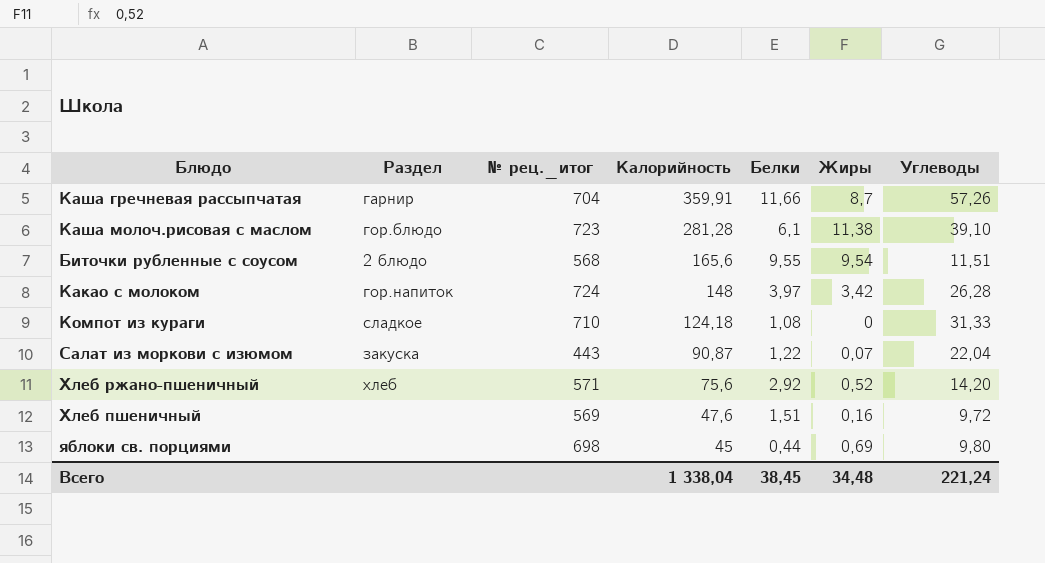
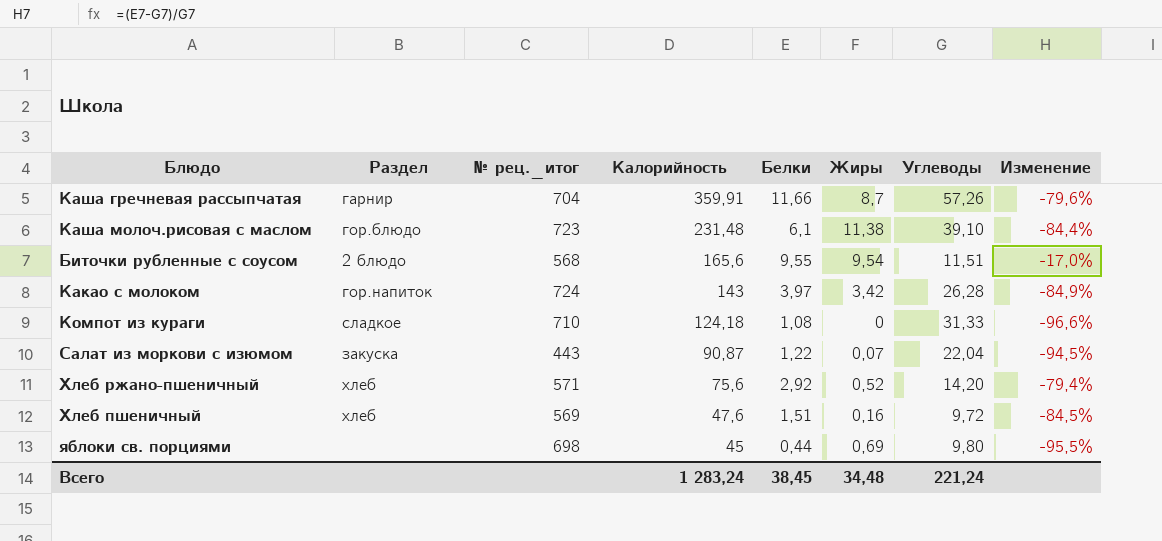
column Изменение | formula: none -> ([Белки] - [Углеводы]) / [Углеводы]
Каша молоч.рисовая с маслом | Калорийность: 281,28 -> 231,48
Какао с молоком | Калорийность: 148 -> 143
Хлеб пшеничный | Раздел: none -> хлеб
Всего | Калорийность: 1 338,04 -> 1 283,24

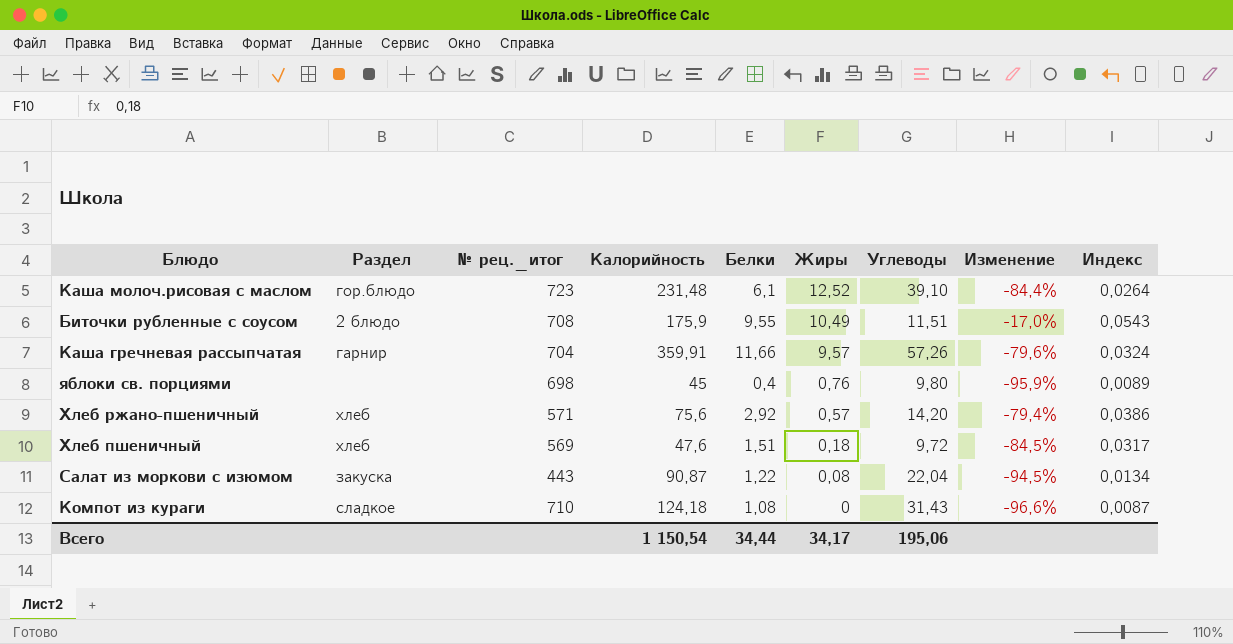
row order: Калорийность descending -> Жиры descending
column Индекс | formula: none -> [Белки] / [Калорийность]
row Какао с молоком: гор.напиток | 724 | 143 | 3,97 | 3,42 | 26,28 | -84,9% -> none
Каша молоч.рисовая с маслом | Жиры: 11,38 -> 12,52
Биточки рубленные с соусом | № рец._итог: 568 -> 708
Биточки рубленные с соусом | Калорийность: 165,6 -> 175,9
Биточки рубленные с соусом | Жиры: 9,54 -> 10,49
Каша гречневая рассыпчатая | Жиры: 8,7 -> 9,57
яблоки св. порциями | Белки: 0,44 -> 0,4
яблоки св. порциями | Жиры: 0,69 -> 0,76
яблоки св. порциями | Изменение: -95,5% -> -95,9%
Хлеб ржано-пшеничный | Жиры: 0,52 -> 0,57
Хлеб пшеничный | Жиры: 0,16 -> 0,18
Салат из моркови с изюмом | Жиры: 0,07 -> 0,08
Компот из кураги | Углеводы: 31,33 -> 31,43
Всего | Калорийность: 1 283,24 -> 1 150,54
Всего | Белки: 38,45 -> 34,44
Всего | Жиры: 34,48 -> 34,17
Всего | Углеводы: 221,24 -> 195,06

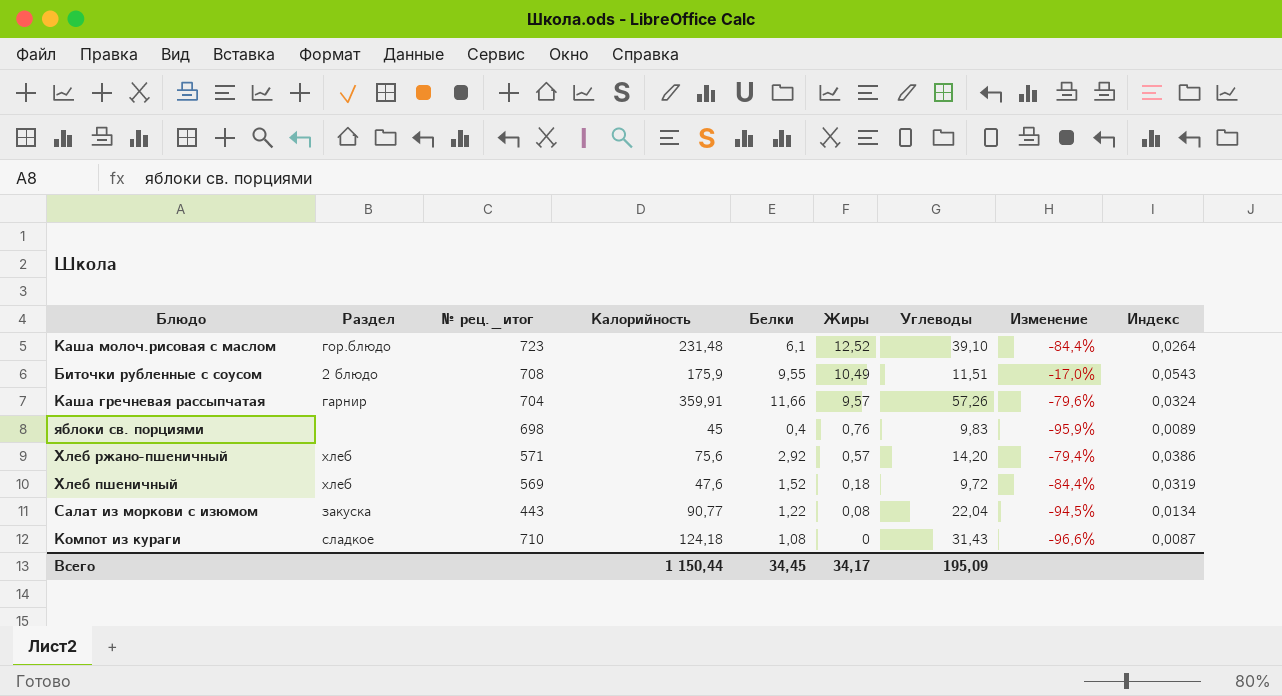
яблоки св. порциями | Углеводы: 9,80 -> 9,83
Хлеб пшеничный | Белки: 1,51 -> 1,52
Хлеб пшеничный | Изменение: -84,5% -> -84,4%
Хлеб пшеничный | Индекс: 0,0317 -> 0,0319
Салат из моркови с изюмом | Калорийность: 90,87 -> 90,77
Всего | Калорийность: 1 150,54 -> 1 150,44
Всего | Белки: 34,44 -> 34,45
Всего | Углеводы: 195,06 -> 195,09

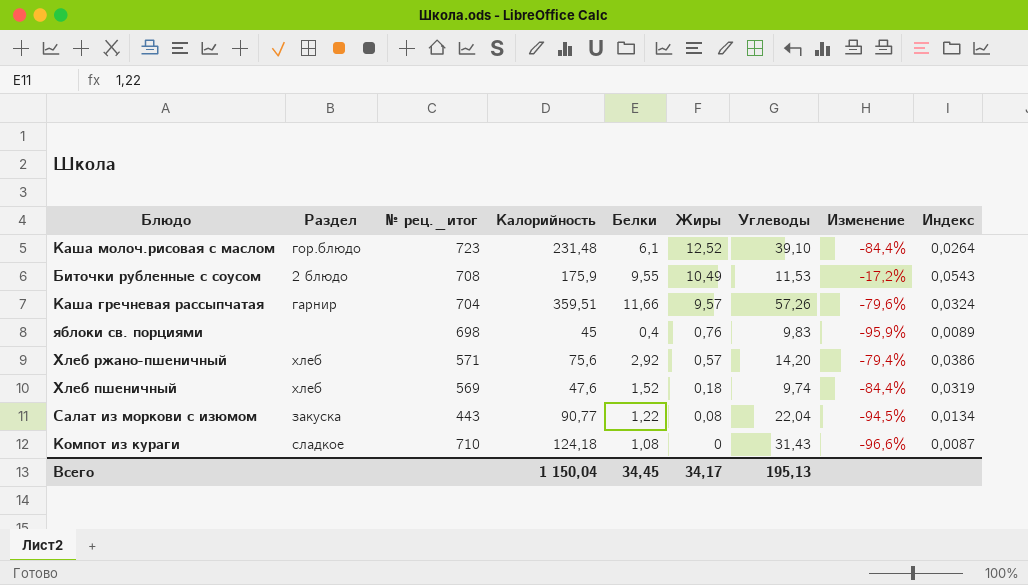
Биточки рубленные с соусом | Углеводы: 11,51 -> 11,53
Биточки рубленные с соусом | Изменение: -17,0% -> -17,2%
Каша гречневая рассыпчатая | Калорийность: 359,91 -> 359,51
Хлеб пшеничный | Углеводы: 9,72 -> 9,74
Всего | Калорийность: 1 150,44 -> 1 150,04
Всего | Углеводы: 195,09 -> 195,13

